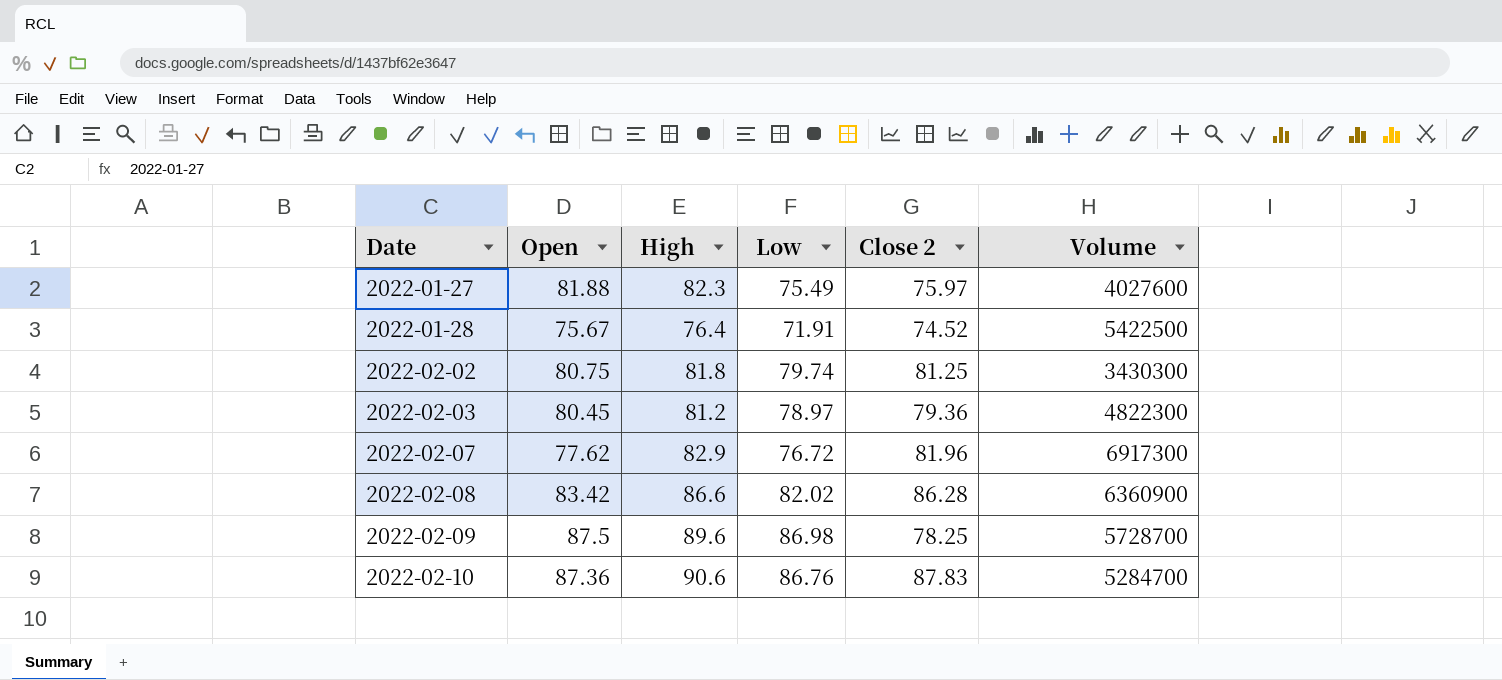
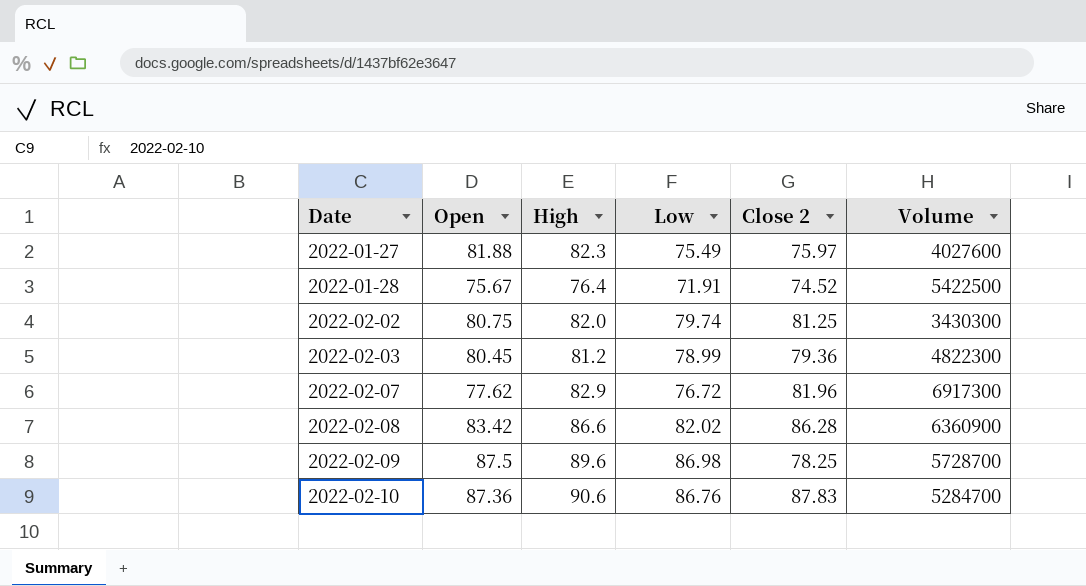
2022-02-02 | High: 81.8 -> 82.0
2022-02-03 | Low: 78.97 -> 78.99

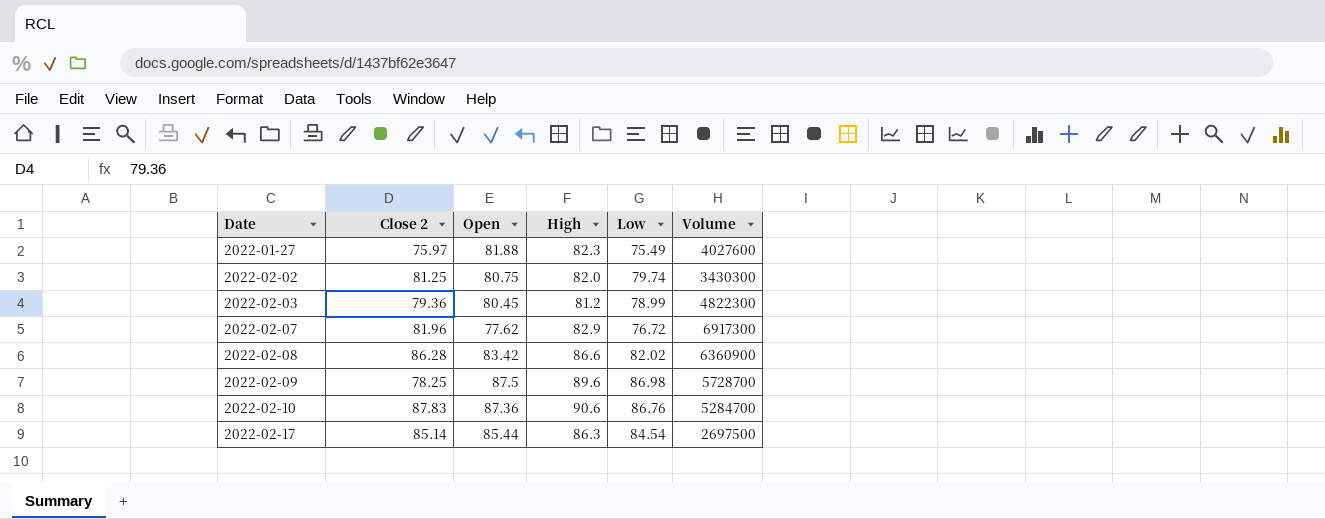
column Close 2 | position: 5 -> 2
row 2022-01-28: 75.67 | 76.4 | 71.91 | 74.52 | 5422500 -> none
row 2022-02-17: none -> 85.14 | 85.44 | 86.3 | 84.54 | 2697500

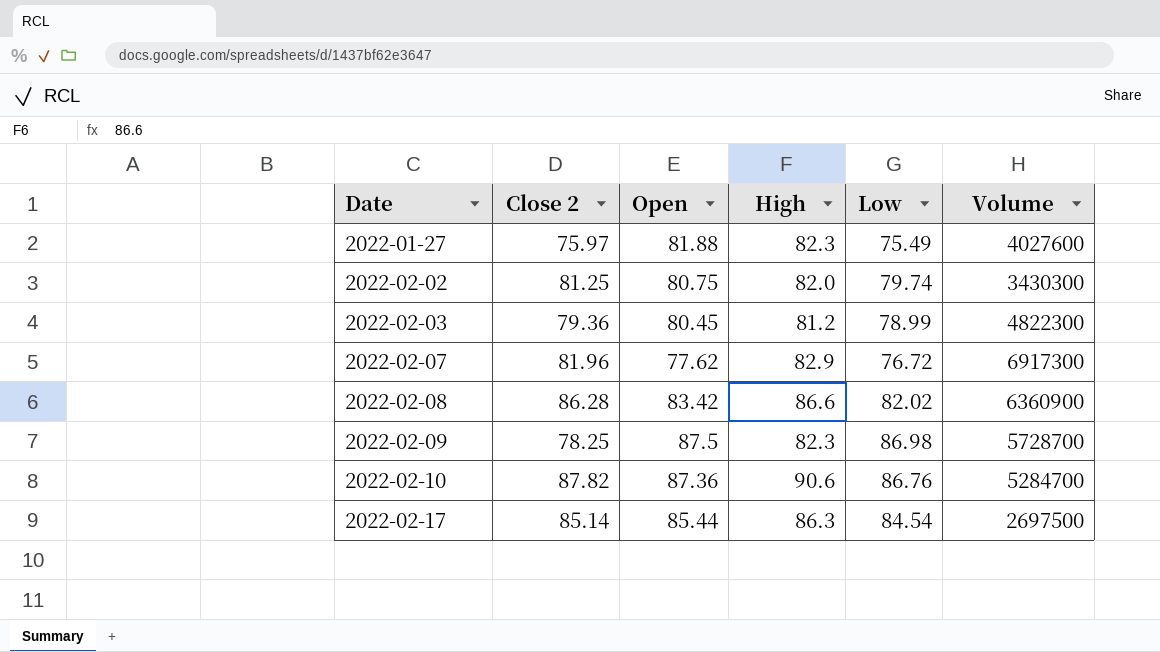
2022-02-09 | High: 89.6 -> 82.3
2022-02-10 | Close 2: 87.83 -> 87.82

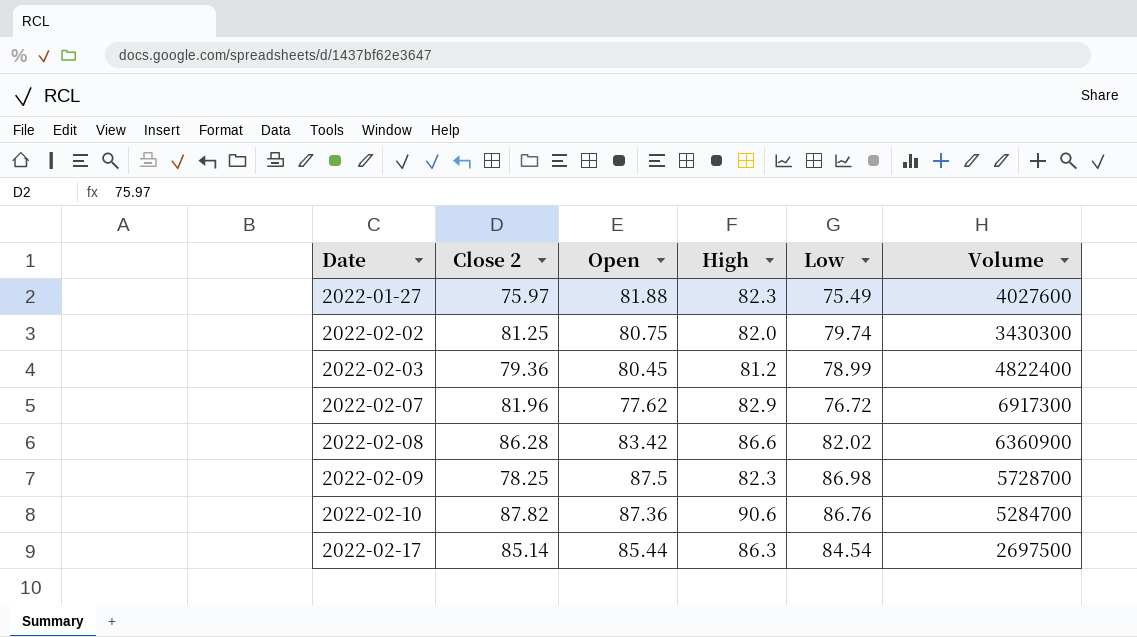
2022-02-03 | Volume: 4822300 -> 4822400

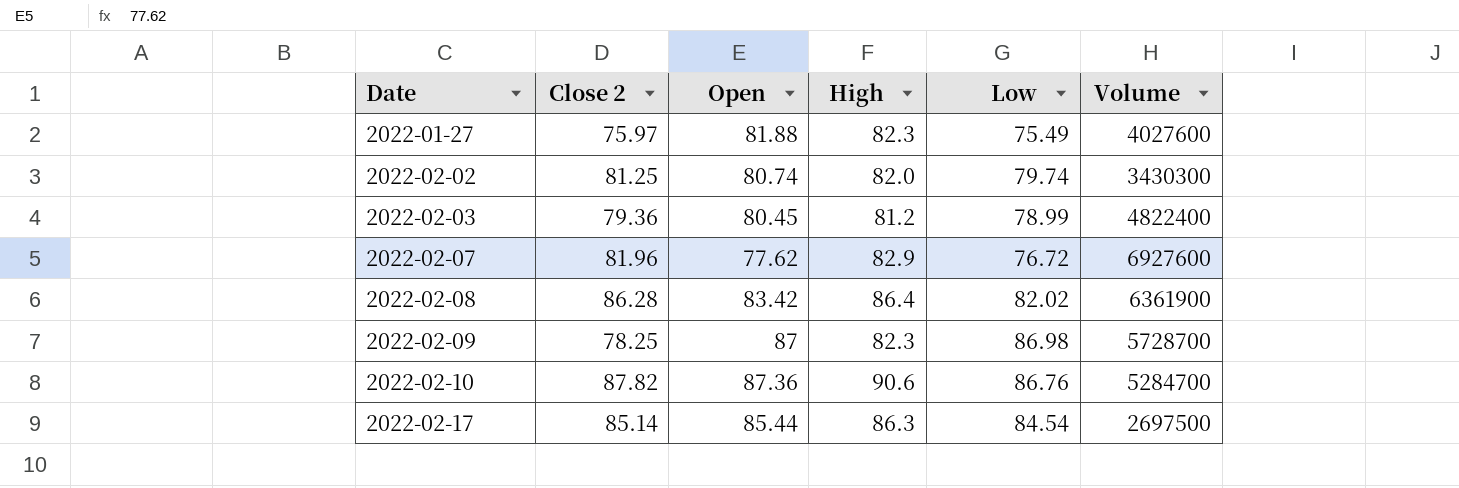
2022-02-02 | Open: 80.75 -> 80.74
2022-02-07 | Volume: 6917300 -> 6927600
2022-02-08 | High: 86.6 -> 86.4
2022-02-08 | Volume: 6360900 -> 6361900
2022-02-09 | Open: 87.5 -> 87

